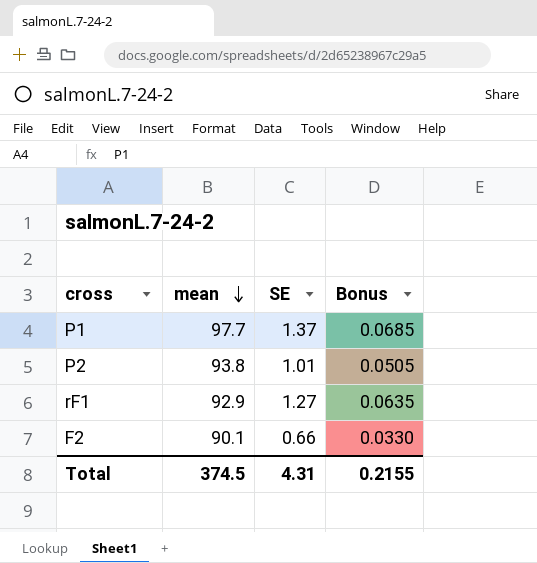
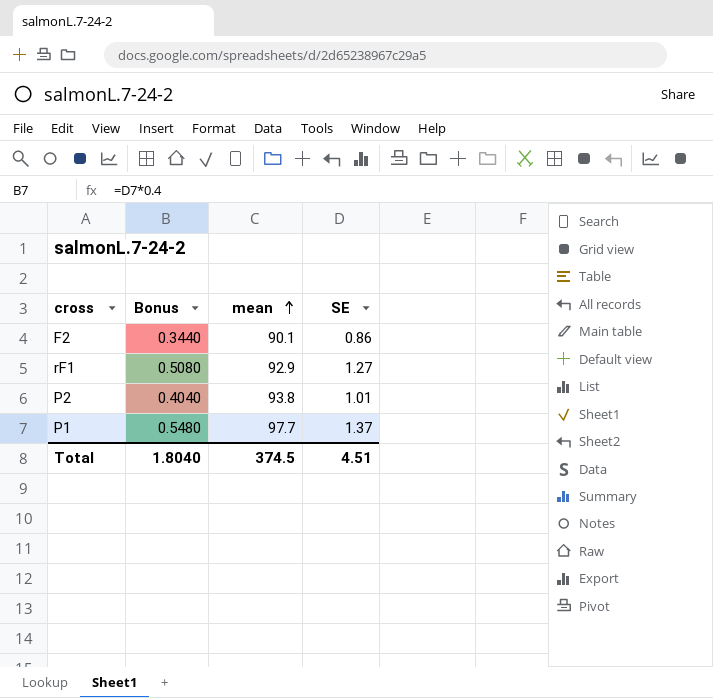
row order: mean descending -> mean ascending
column Bonus | formula: [SE] * 0.05 -> [SE] * 0.4
column Bonus | position: 4 -> 2
F2 | SE: 0.66 -> 0.86
Total | Bonus: 0.2155 -> 1.8040
Total | SE: 4.31 -> 4.51

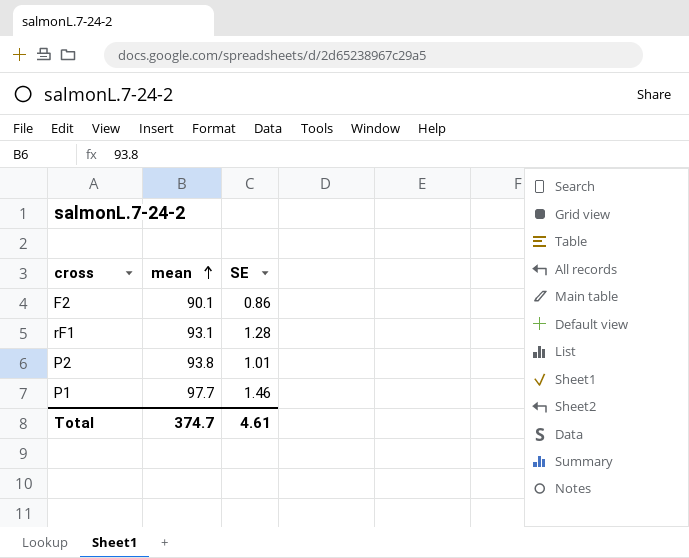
column Bonus | formula: [SE] * 0.4 -> none
rF1 | mean: 92.9 -> 93.1
rF1 | SE: 1.27 -> 1.28
P1 | SE: 1.37 -> 1.46
Total | mean: 374.5 -> 374.7
Total | SE: 4.51 -> 4.61

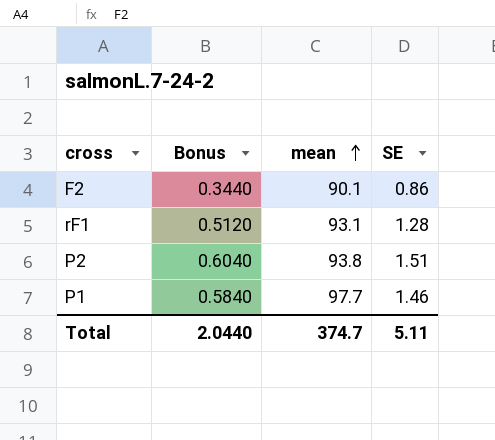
column Bonus | formula: none -> [SE] * 0.4
P2 | SE: 1.01 -> 1.51
Total | SE: 4.61 -> 5.11

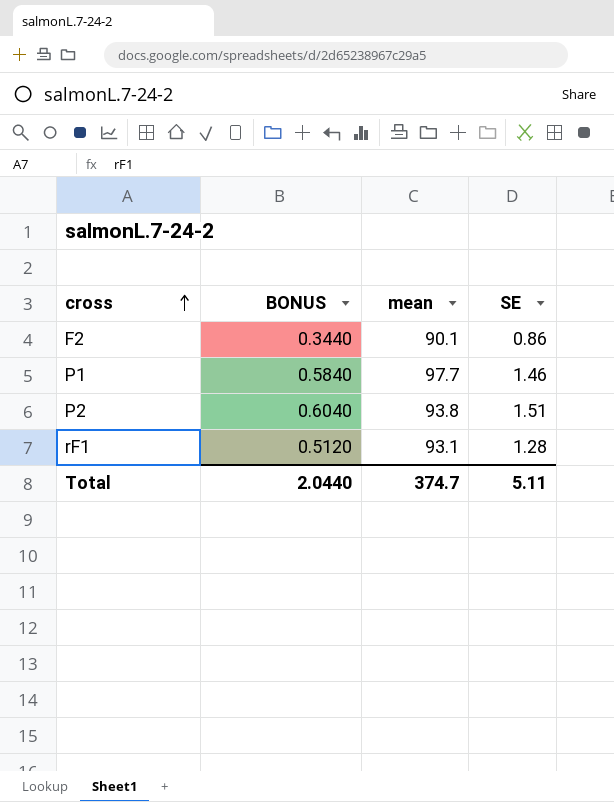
row order: mean ascending -> cross ascending
column name: Bonus -> BONUS

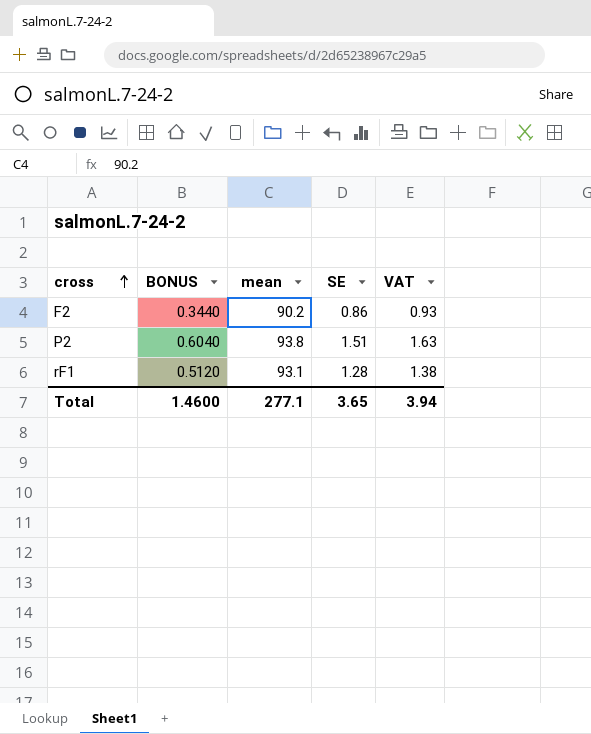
column VAT | formula: none -> [SE] * 1.08
row P1: 0.5840 | 97.7 | 1.46 -> none
F2 | mean: 90.1 -> 90.2
Total | BONUS: 2.0440 -> 1.4600
Total | mean: 374.7 -> 277.1
Total | SE: 5.11 -> 3.65

